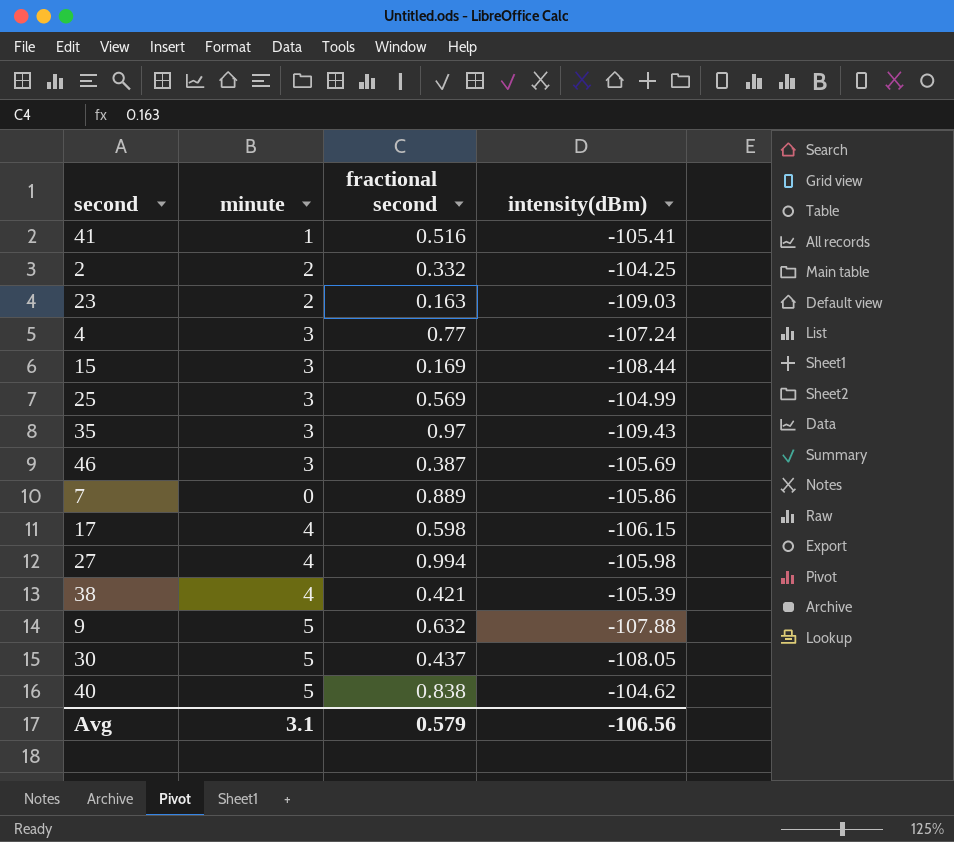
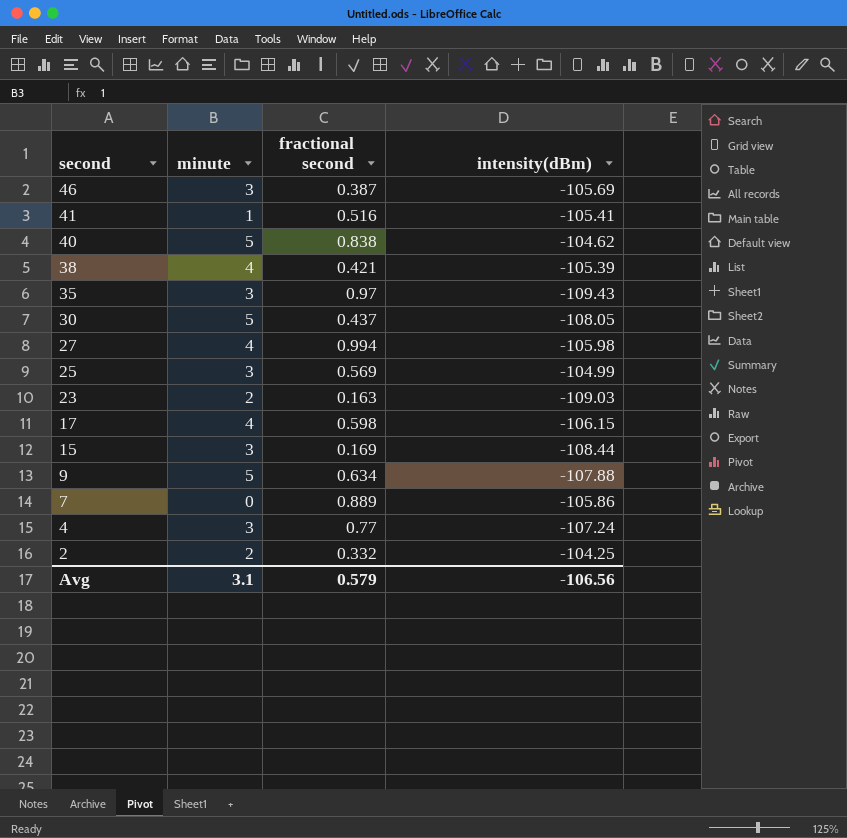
row order: none -> second descending
9 | fractional second: 0.632 -> 0.634

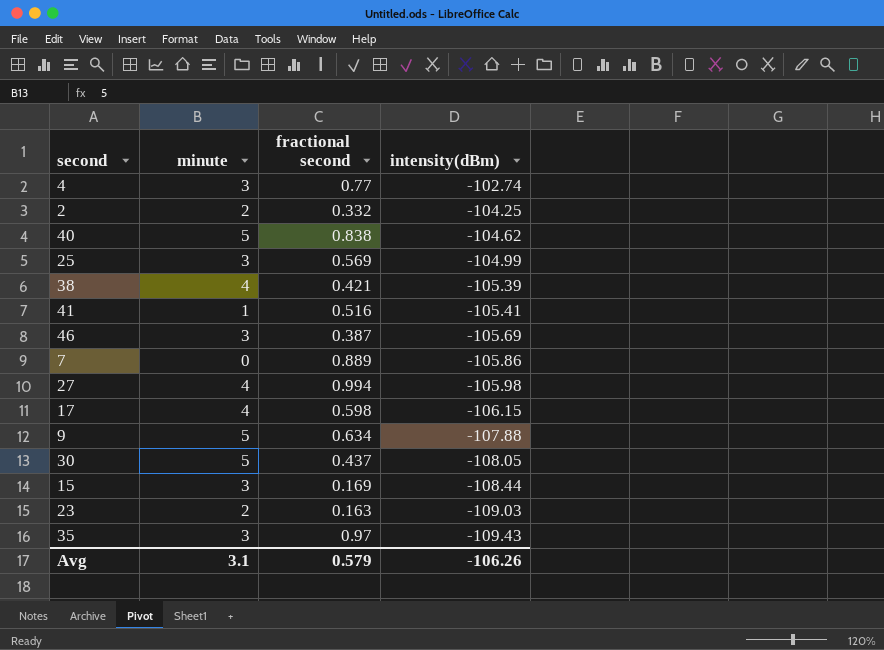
row order: second descending -> intensity(dBm) descending
4 | intensity(dBm): -107.24 -> -102.74
Avg | intensity(dBm): -106.56 -> -106.26

